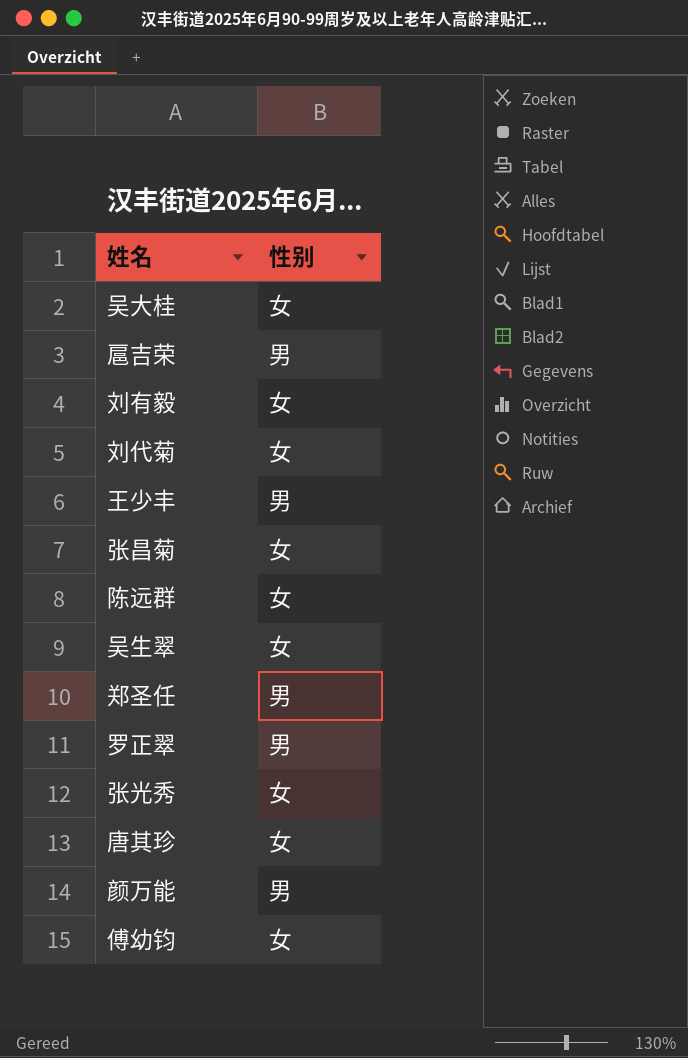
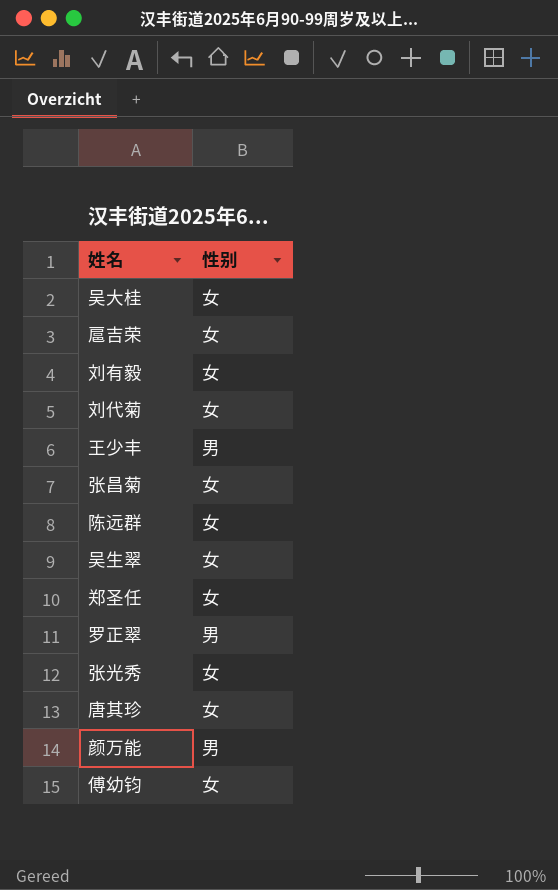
扈吉荣 | 性别: 男 -> 女
郑圣任 | 性别: 男 -> 女

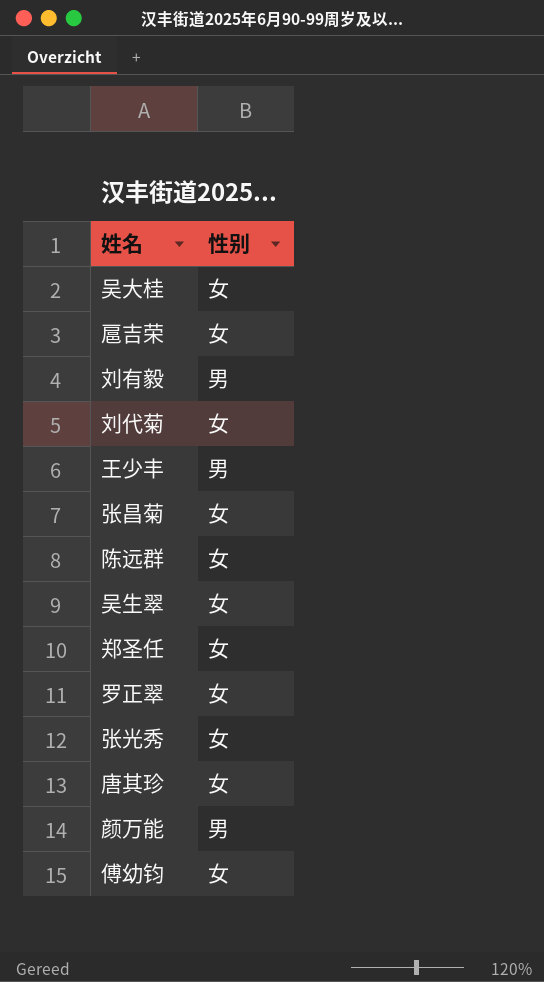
刘有毅 | 性别: 女 -> 男
罗正翠 | 性别: 男 -> 女

